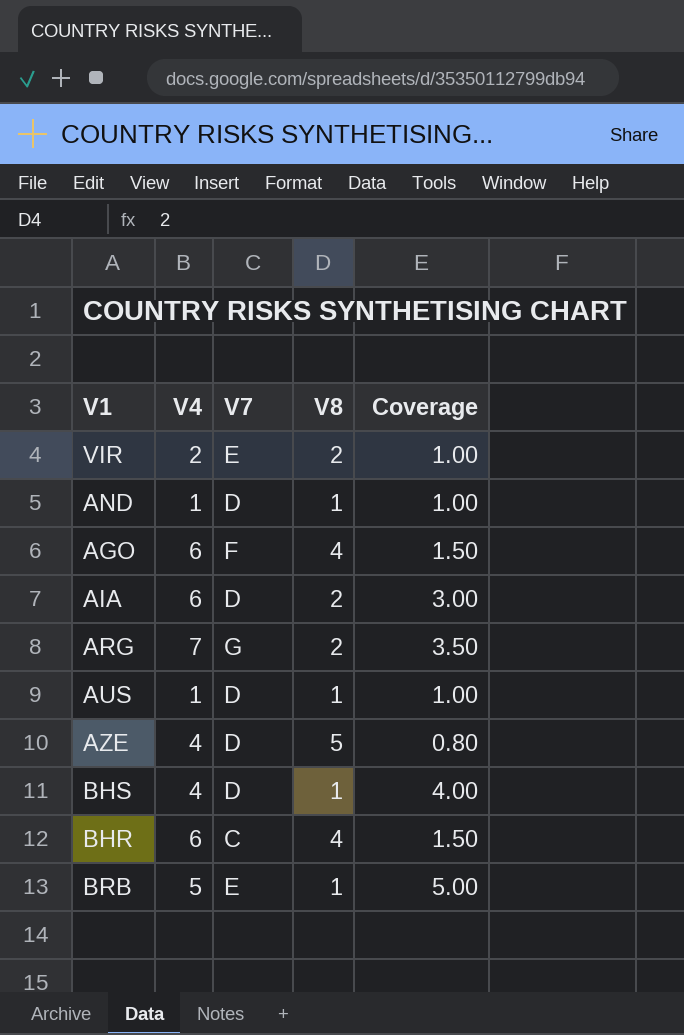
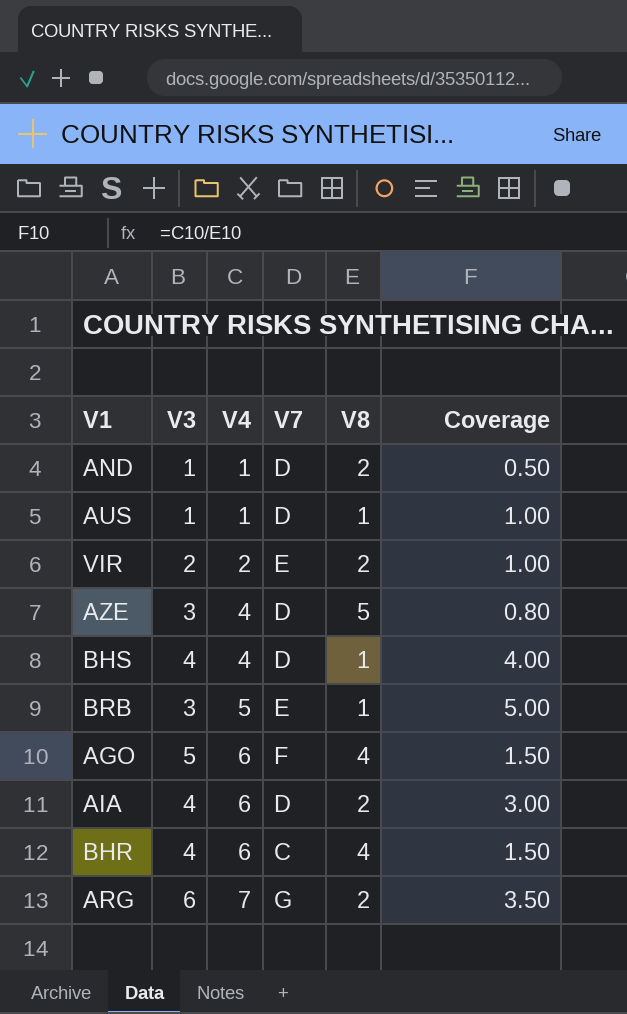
row order: none -> V4 ascending
column V3 | position: none -> 2
AND | V8: 1 -> 2
AND | Coverage: 1.00 -> 0.50

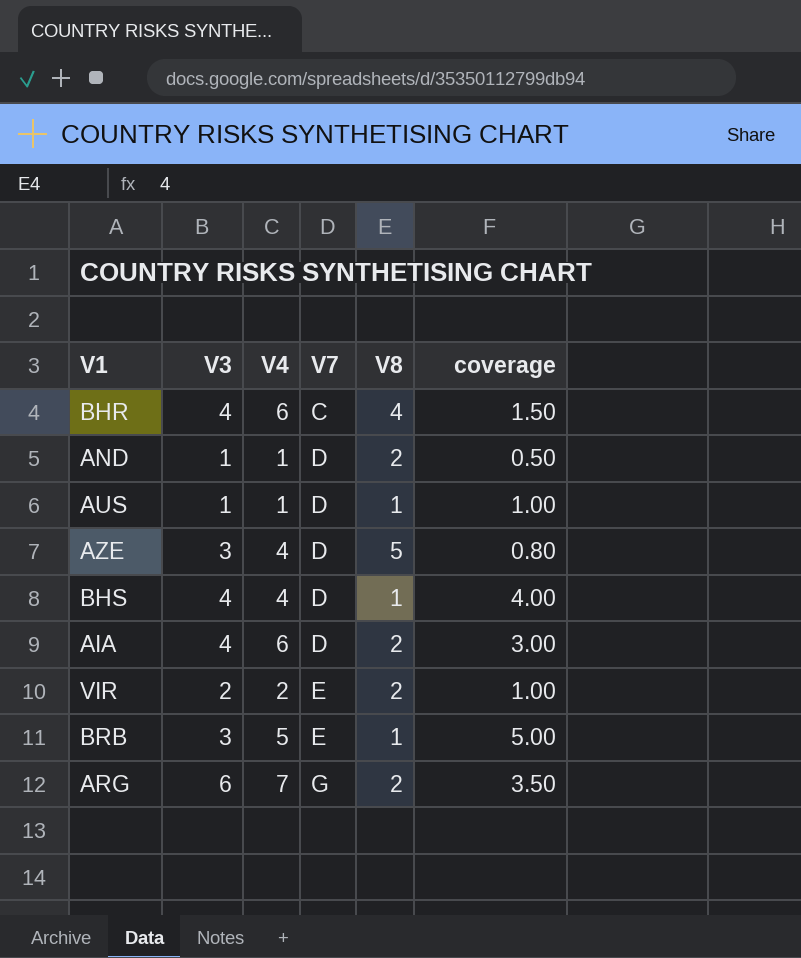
row order: V4 ascending -> V7 ascending
column name: Coverage -> coverage
row AGO: 5 | 6 | F | 4 | 1.50 -> none

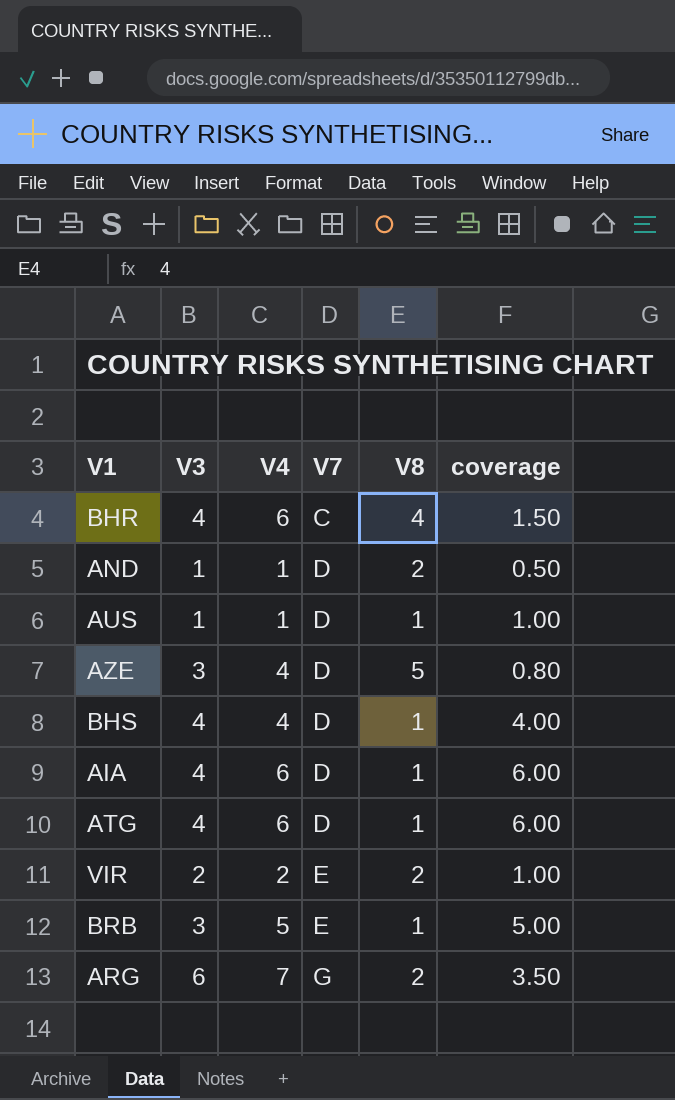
AIA | V8: 2 -> 1
AIA | coverage: 3.00 -> 6.00
row ATG: none -> 4 | 6 | D | 1 | 6.00

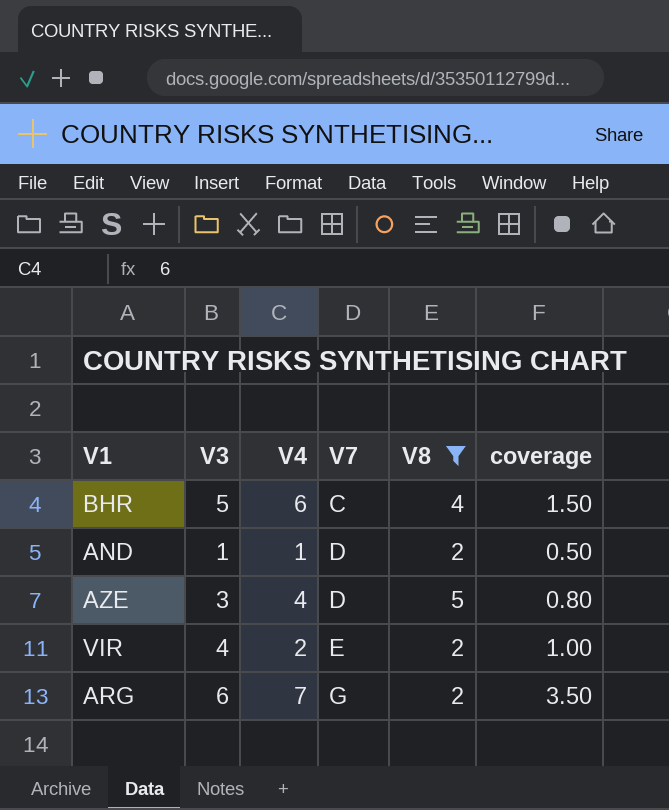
filter: none -> V8 != 1
BHR | V3: 4 -> 5
VIR | V3: 2 -> 4

